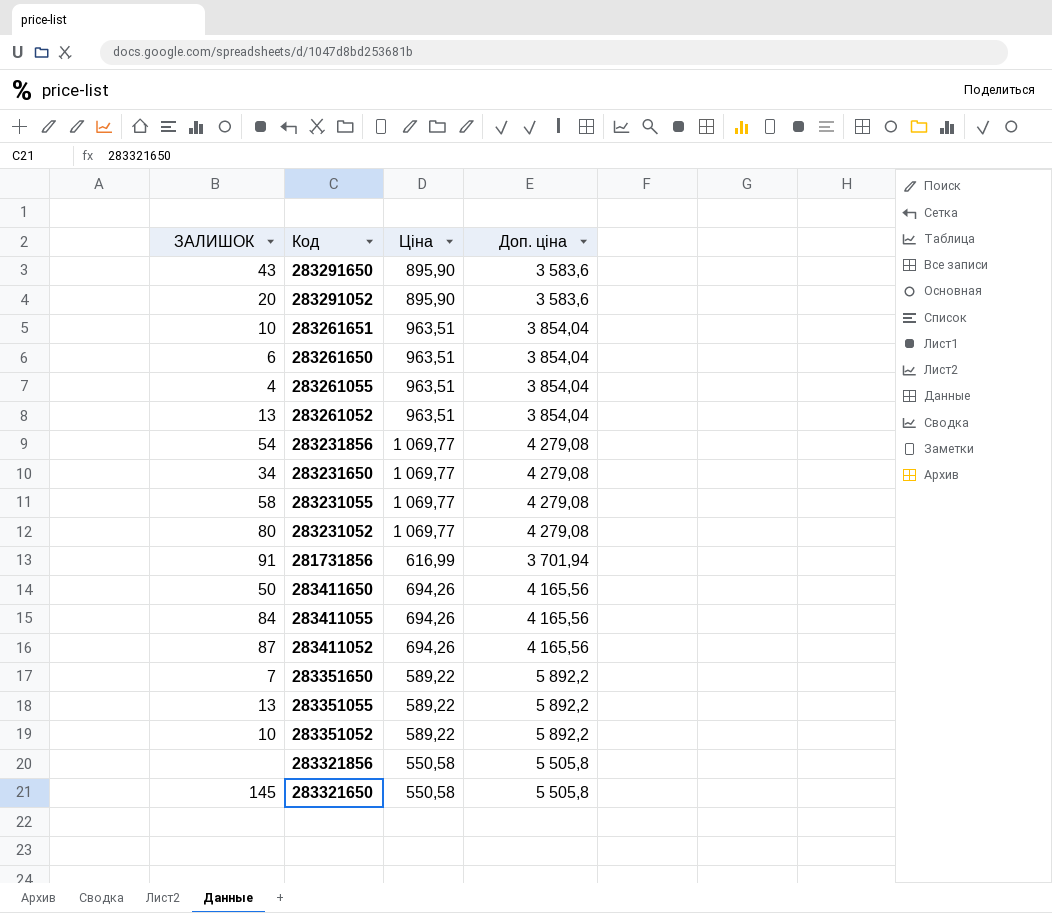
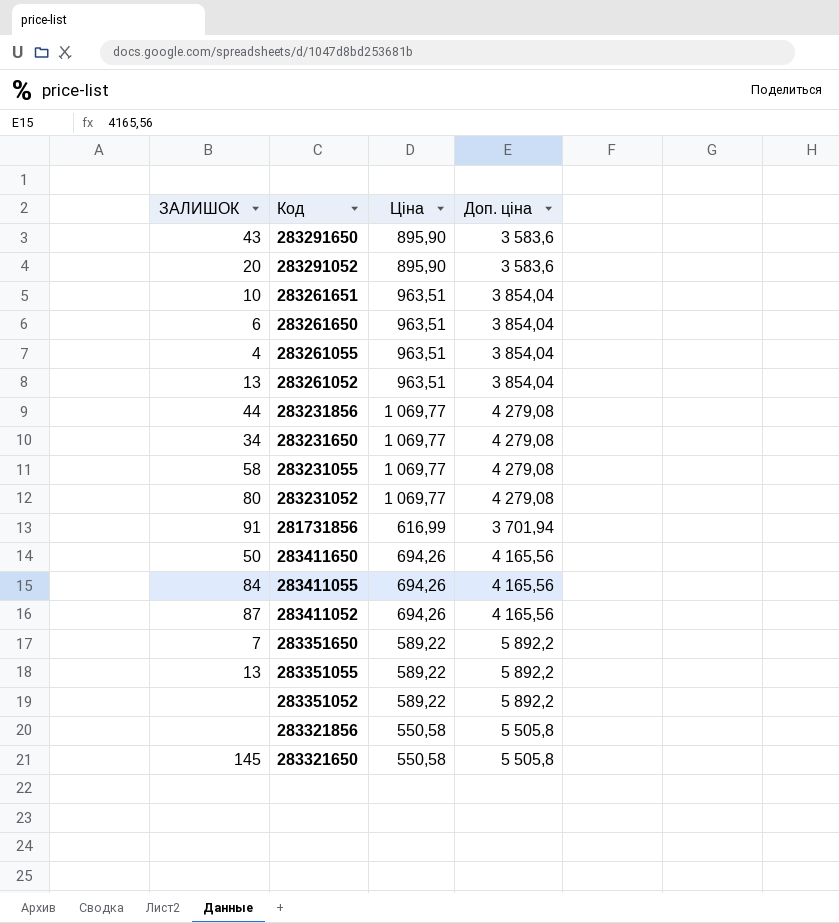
283231856 | ЗАЛИШОК: 54 -> 44
283351052 | ЗАЛИШОК: 10 -> none

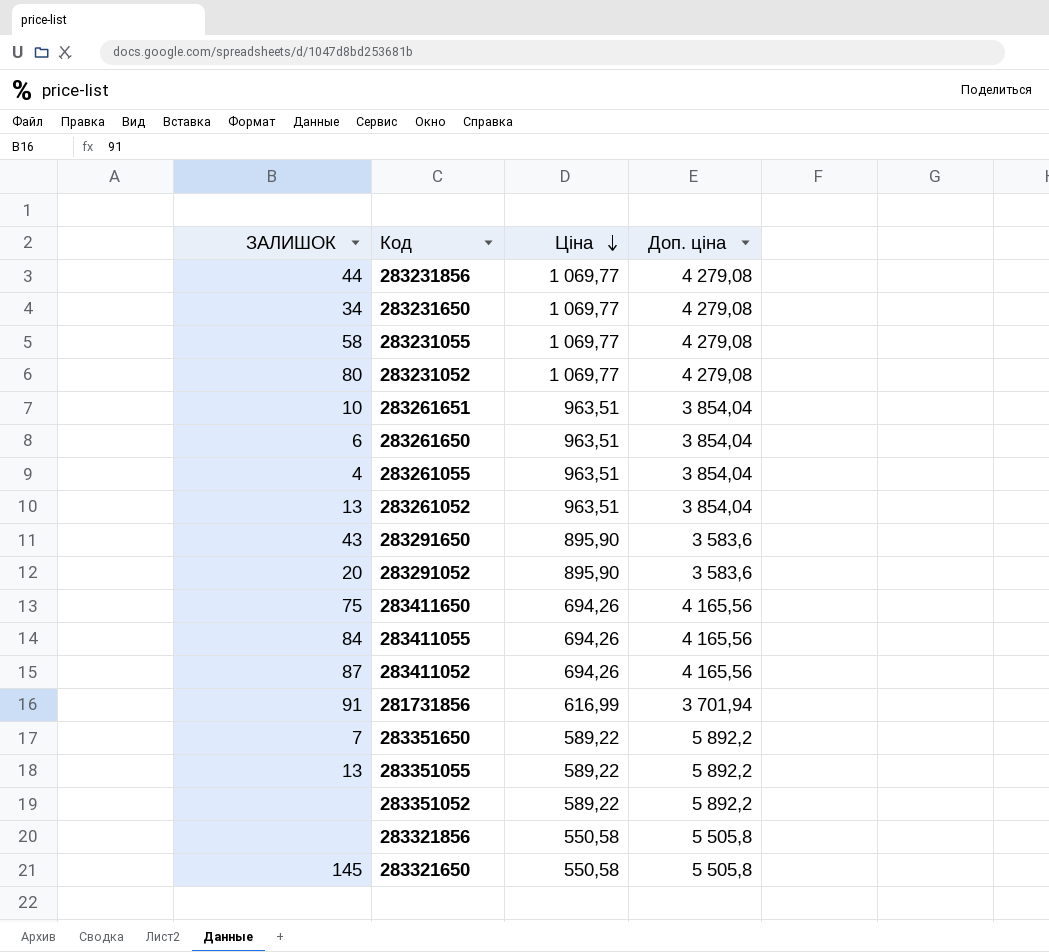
row order: none -> Ціна descending
283411650 | ЗАЛИШОК: 50 -> 75

